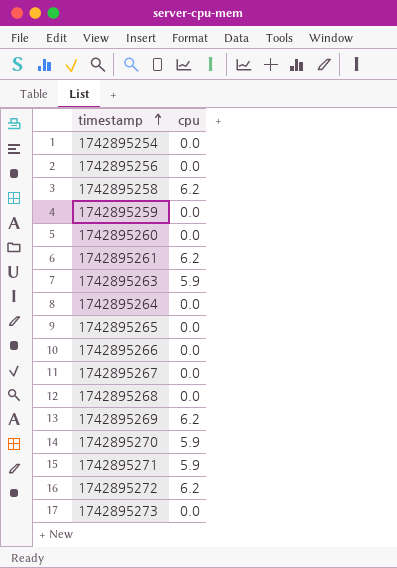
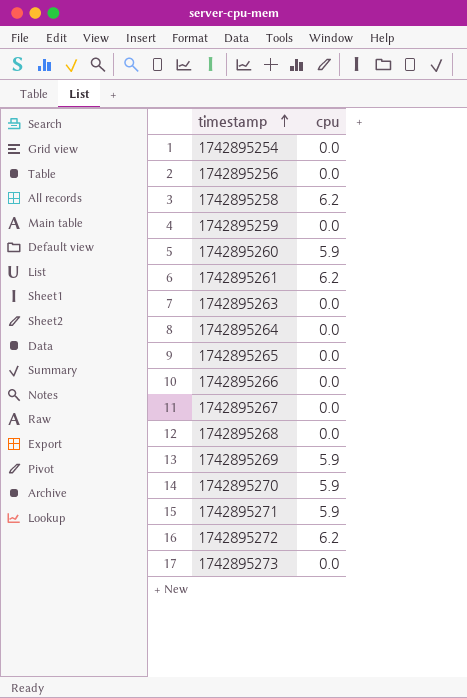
1742895260 | cpu: 0.0 -> 5.9
1742895263 | cpu: 5.9 -> 0.0
1742895269 | cpu: 6.2 -> 5.9

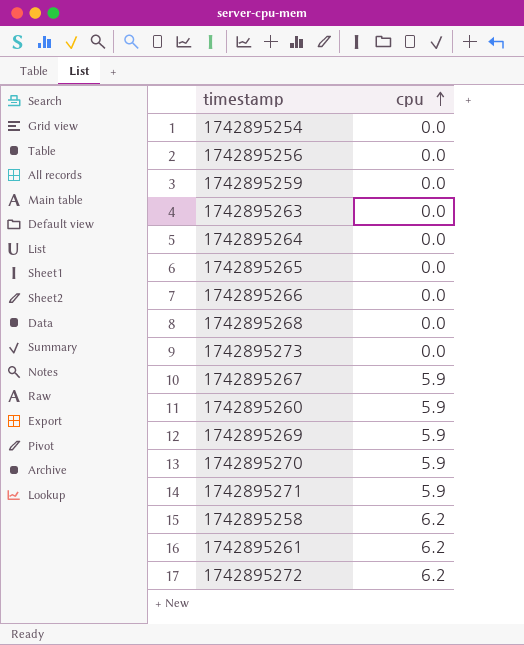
row order: timestamp ascending -> cpu ascending
1742895267 | cpu: 0.0 -> 5.9

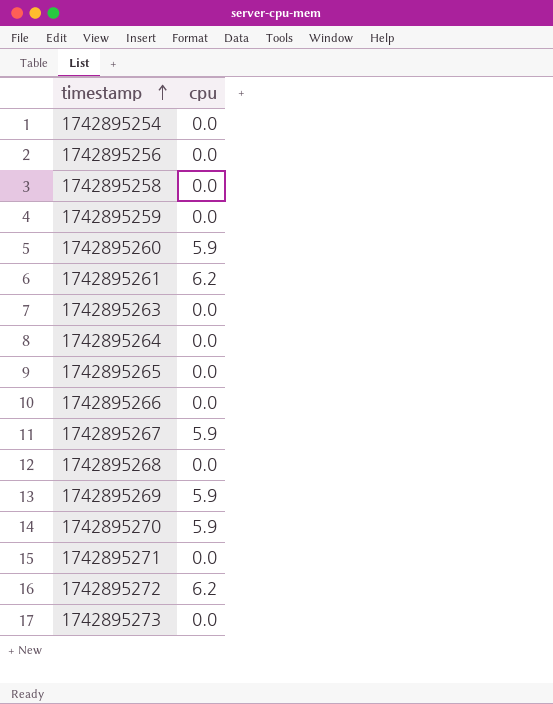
row order: cpu ascending -> timestamp ascending
1742895258 | cpu: 6.2 -> 0.0
1742895271 | cpu: 5.9 -> 0.0

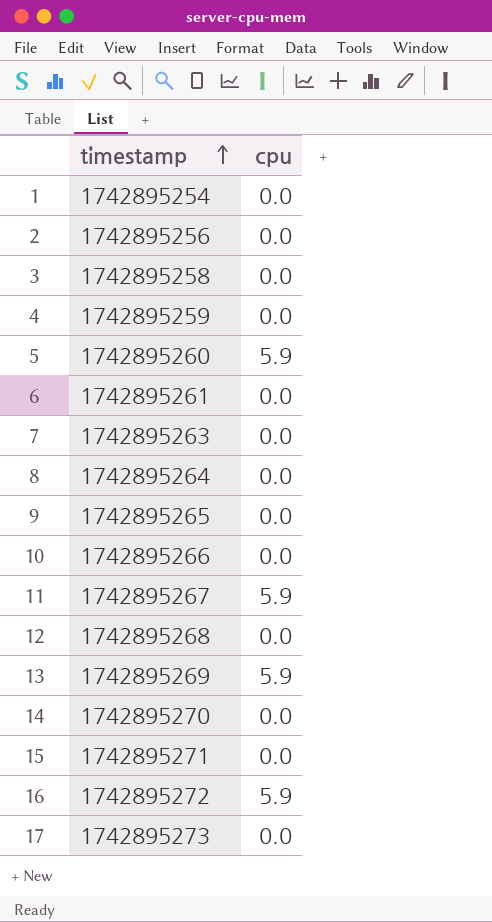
1742895261 | cpu: 6.2 -> 0.0
1742895270 | cpu: 5.9 -> 0.0
1742895272 | cpu: 6.2 -> 5.9

